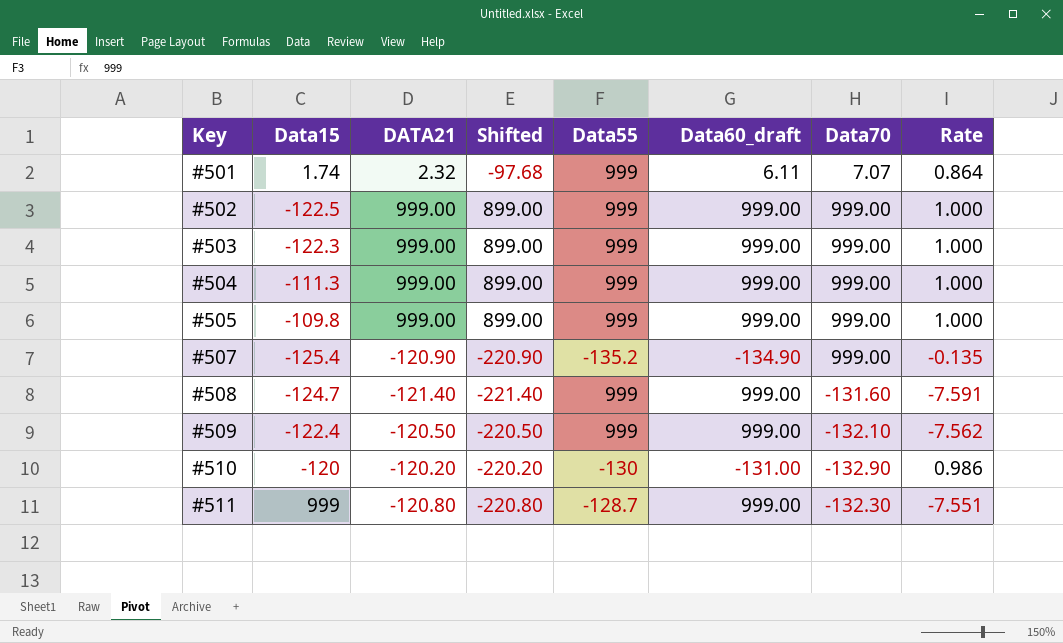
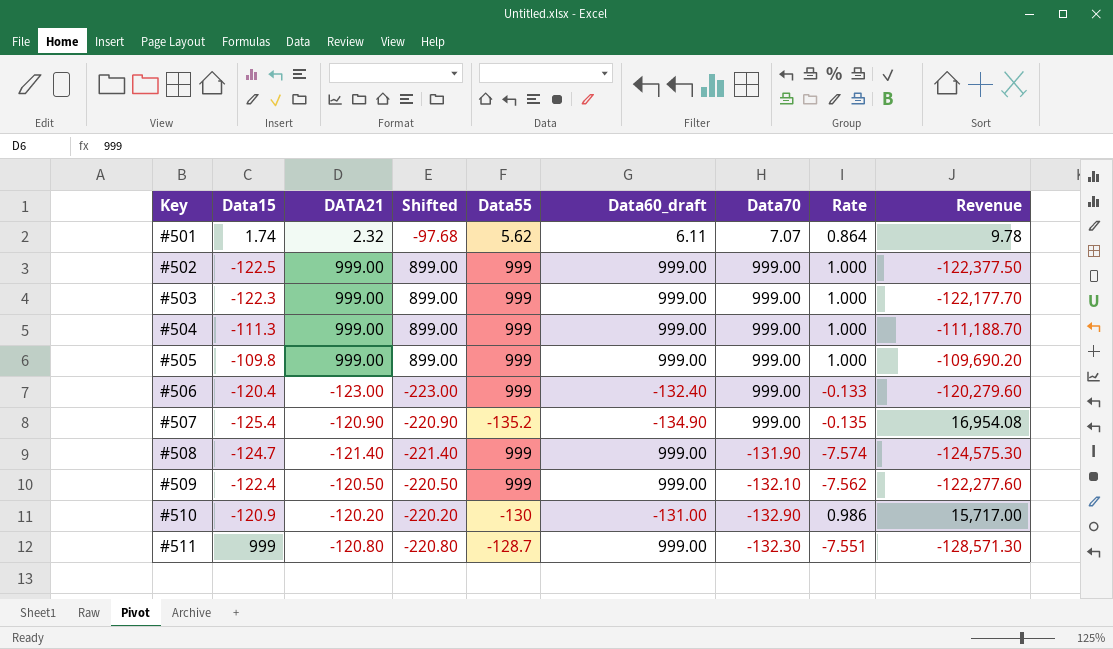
column Revenue | formula: none -> [Data15] * [Data55]
#501 | Data55: 999 -> 5.62
row #506: none -> -120.4 | -123.00 | -223.00 | 999 | -132.40 | 999.00 | -0.133 | -120,279.60
#508 | Data70: -131.60 -> -131.90
#508 | Rate: -7.591 -> -7.574
#510 | Data15: -120 -> -120.9

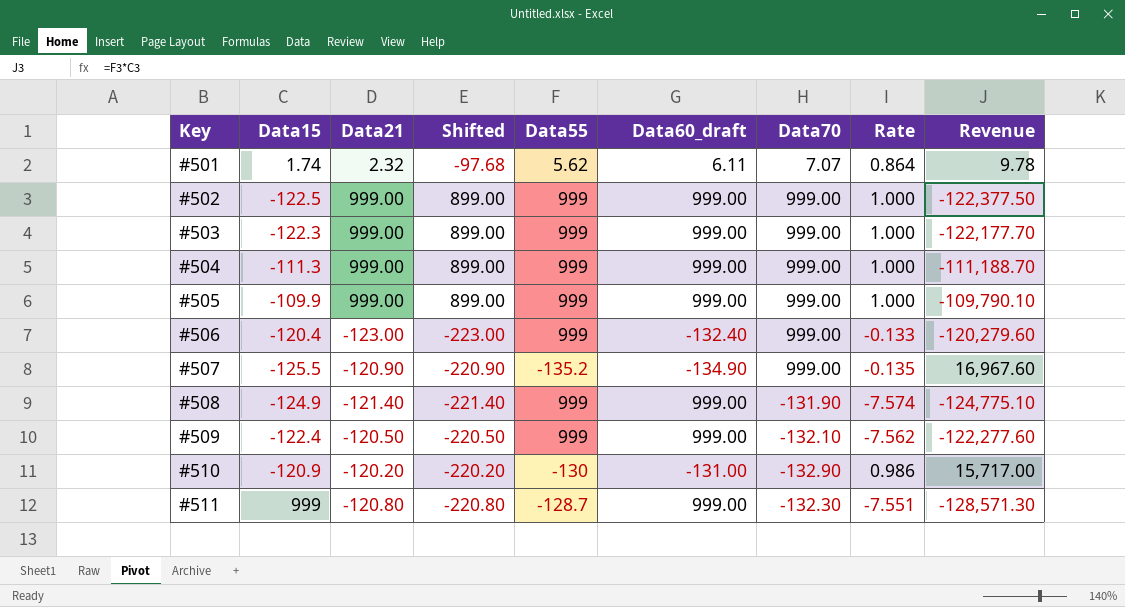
column name: DATA21 -> Data21
#505 | Data15: -109.8 -> -109.9
#505 | Revenue: -109,690.20 -> -109,790.10
#507 | Data15: -125.4 -> -125.5
#507 | Revenue: 16,954.08 -> 16,967.60
#508 | Data15: -124.7 -> -124.9
#508 | Revenue: -124,575.30 -> -124,775.10

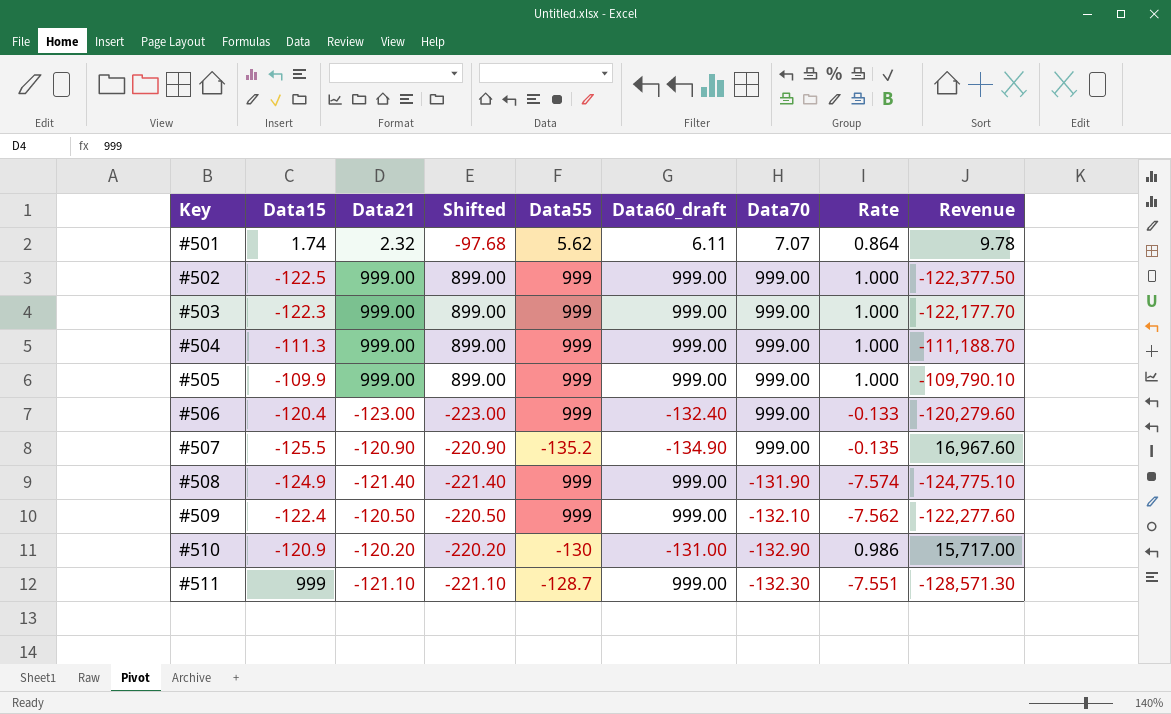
#511 | Data21: -120.80 -> -121.10
#511 | Shifted: -220.80 -> -221.10

